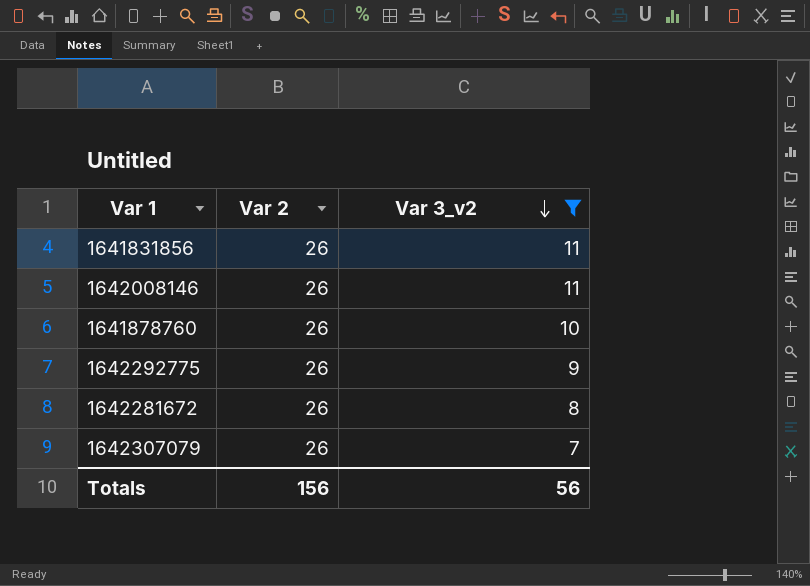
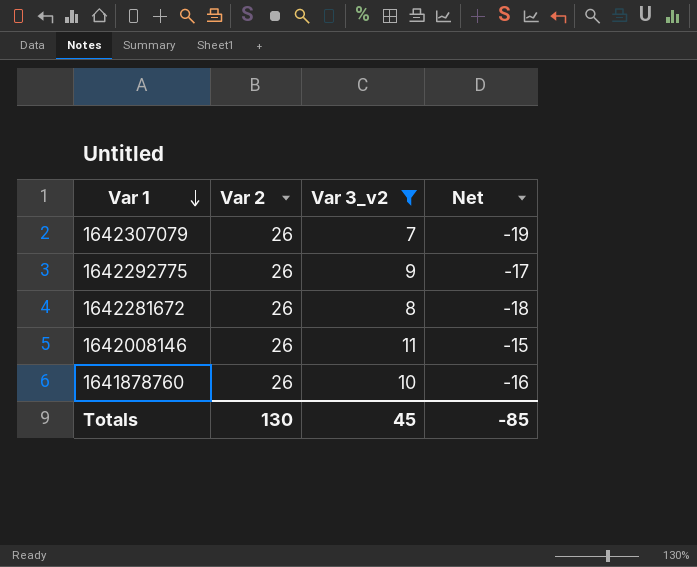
row order: Var 3_v2 descending -> Var 1 descending
column Net | formula: none -> [Var 3_v2] - [Var 2]
row 1641831856: 26 | 11 -> none
Totals | Var 2: 156 -> 130
Totals | Var 3_v2: 56 -> 45

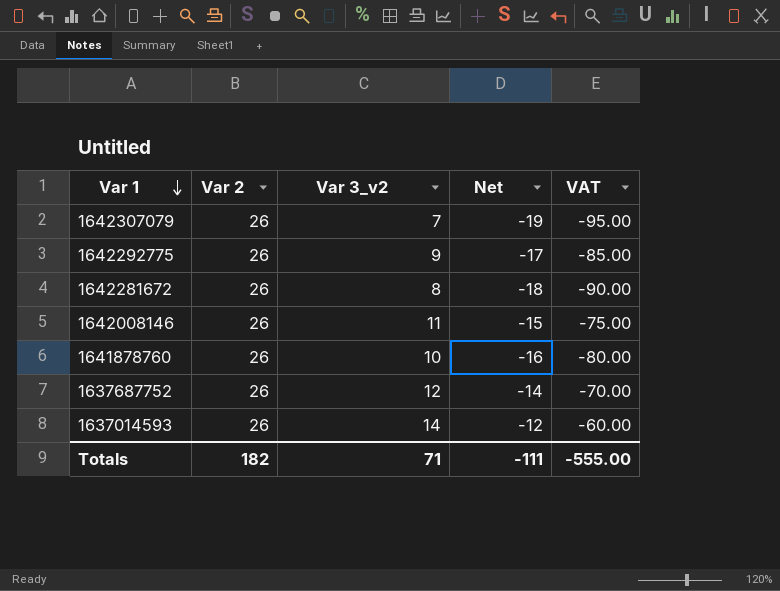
filter: Var 3_v2 <= 11 -> none
column VAT | formula: none -> [Net] * 5
Totals | Var 2: 130 -> 182
Totals | Var 3_v2: 45 -> 71
Totals | Net: -85 -> -111

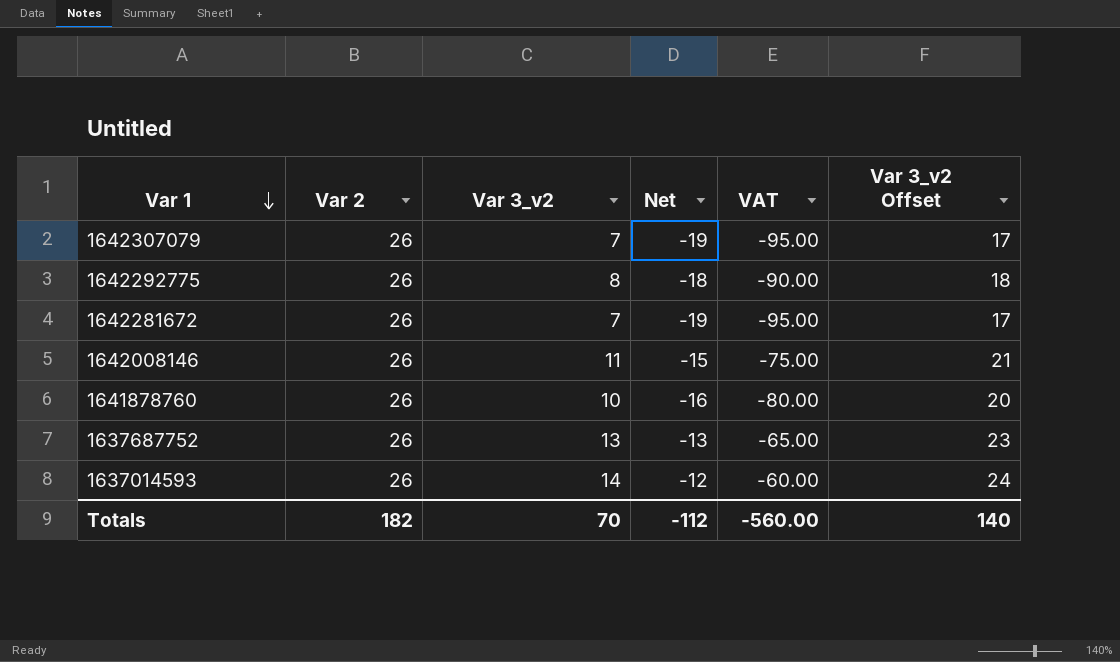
column Var 3_v2 Offset | formula: none -> [Var 3_v2] + 10
1642292775 | Var 3_v2: 9 -> 8
1642292775 | Net: -17 -> -18
1642292775 | VAT: -85.00 -> -90.00
1642281672 | Var 3_v2: 8 -> 7
1642281672 | Net: -18 -> -19
1642281672 | VAT: -90.00 -> -95.00
1637687752 | Var 3_v2: 12 -> 13
1637687752 | Net: -14 -> -13
1637687752 | VAT: -70.00 -> -65.00
Totals | Var 3_v2: 71 -> 70
Totals | Net: -111 -> -112
Totals | VAT: -555.00 -> -560.00

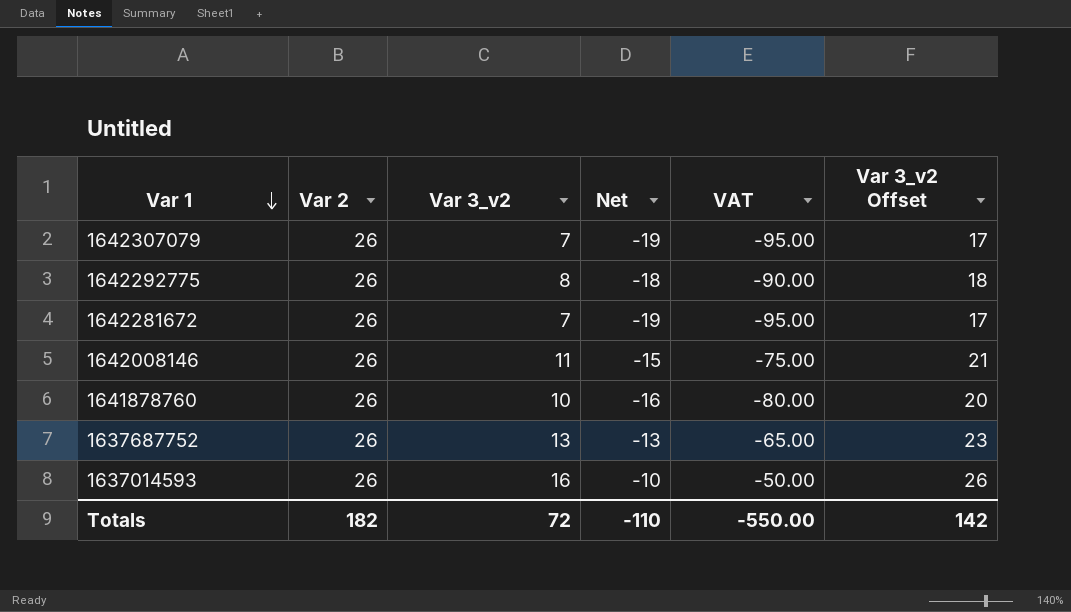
1637014593 | Var 3_v2: 14 -> 16
1637014593 | Net: -12 -> -10
1637014593 | VAT: -60.00 -> -50.00
1637014593 | Var 3_v2 Offset: 24 -> 26
Totals | Var 3_v2: 70 -> 72
Totals | Net: -112 -> -110
Totals | VAT: -560.00 -> -550.00
Totals | Var 3_v2 Offset: 140 -> 142

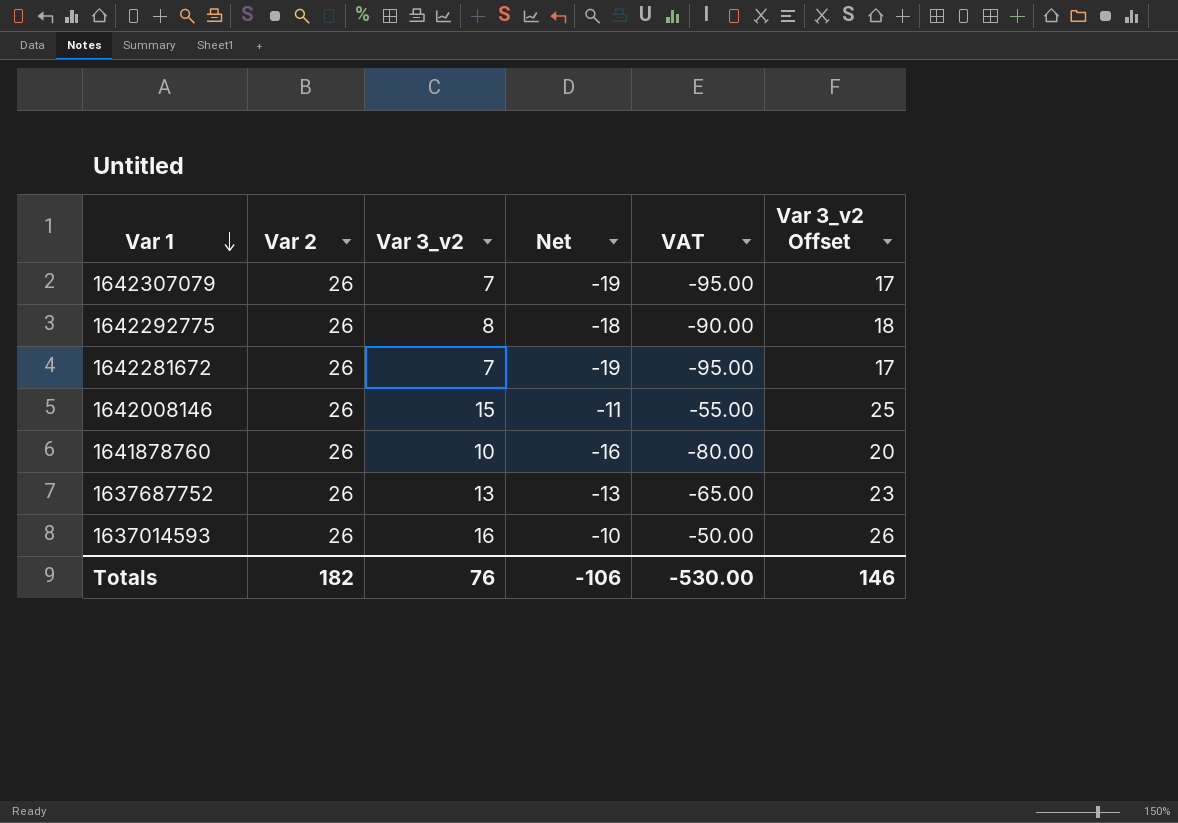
1642008146 | Var 3_v2: 11 -> 15
1642008146 | Net: -15 -> -11
1642008146 | VAT: -75.00 -> -55.00
1642008146 | Var 3_v2 Offset: 21 -> 25
Totals | Var 3_v2: 72 -> 76
Totals | Net: -110 -> -106
Totals | VAT: -550.00 -> -530.00
Totals | Var 3_v2 Offset: 142 -> 146

